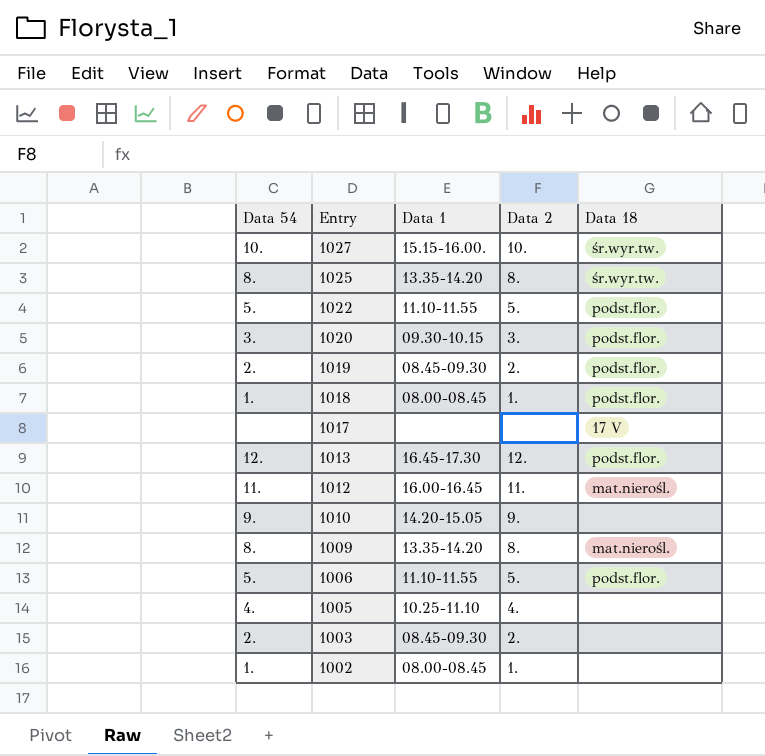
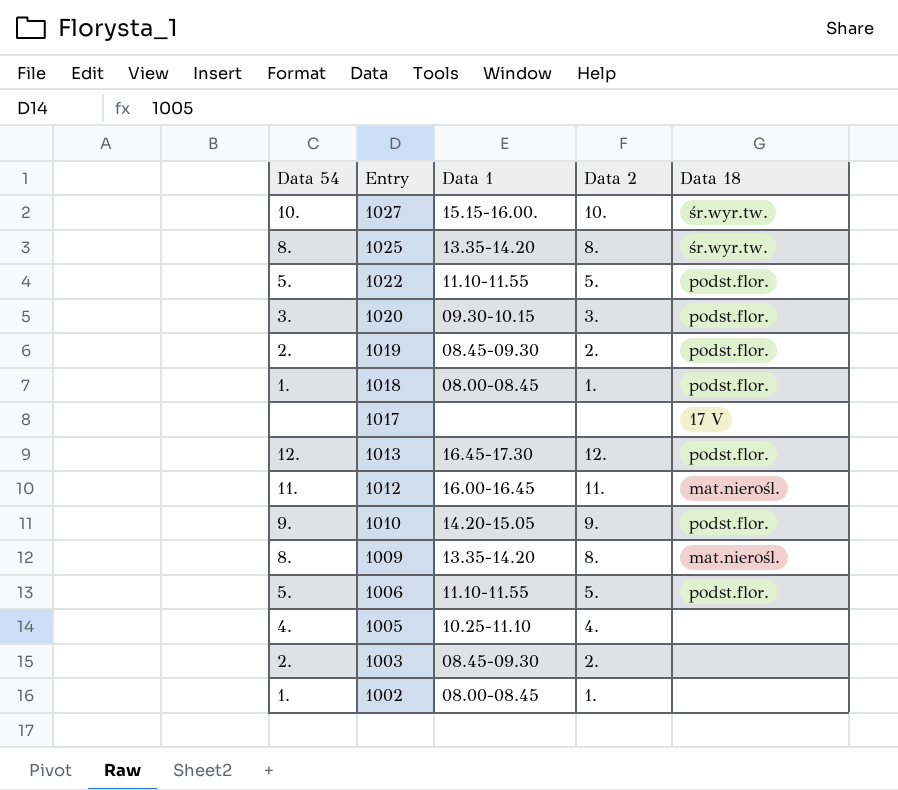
1010 | Data 18: none -> podst.flor.

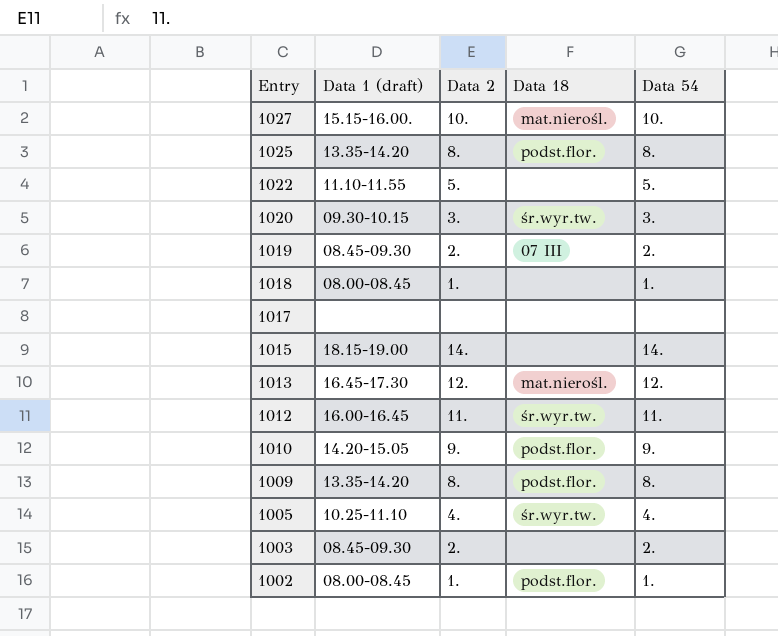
column name: Data 1 -> Data 1 (draft)
column Data 54 | position: 1 -> 5
row 1006: 5. | 11.10-11.55 | 5. | podst.flor. -> none
1027 | Data 18: śr.wyr.tw. -> mat.nierośl.
1025 | Data 18: śr.wyr.tw. -> podst.flor.
1022 | Data 18: podst.flor. -> none
1020 | Data 18: podst.flor. -> śr.wyr.tw.
1019 | Data 18: podst.flor. -> 07 III
1018 | Data 18: podst.flor. -> none
1017 | Data 18: 17 V -> none
row 1015: none -> 18.15-19.00 | 14. | none | 14.
1013 | Data 18: podst.flor. -> mat.nierośl.
1012 | Data 18: mat.nierośl. -> śr.wyr.tw.
1009 | Data 18: mat.nierośl. -> podst.flor.
1005 | Data 18: none -> śr.wyr.tw.
1002 | Data 18: none -> podst.flor.

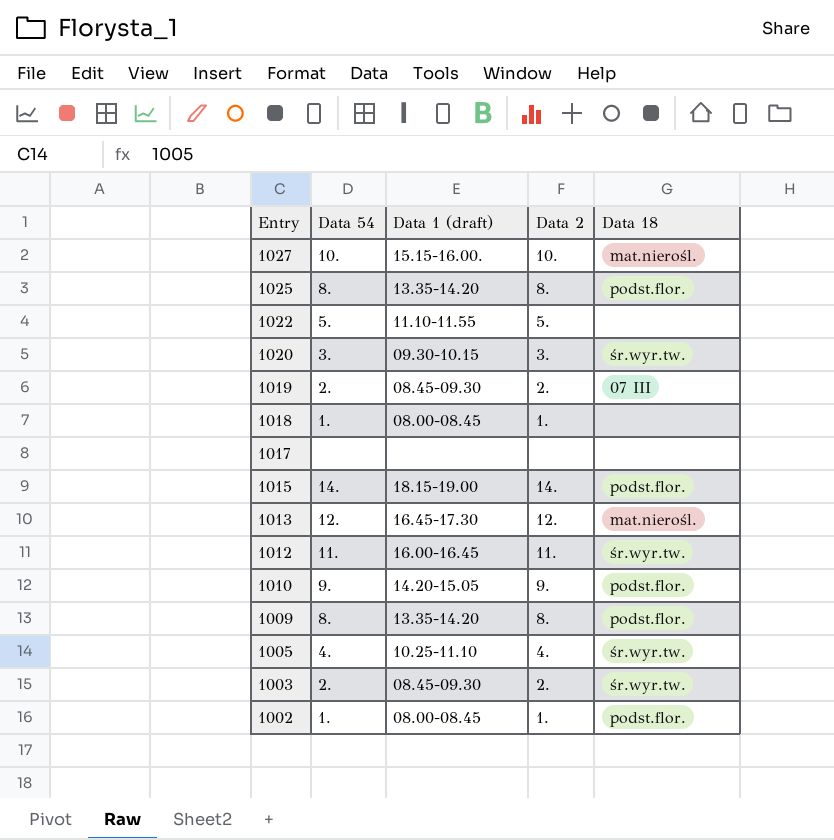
column Data 54 | position: 5 -> 2
1015 | Data 18: none -> podst.flor.
1003 | Data 18: none -> śr.wyr.tw.

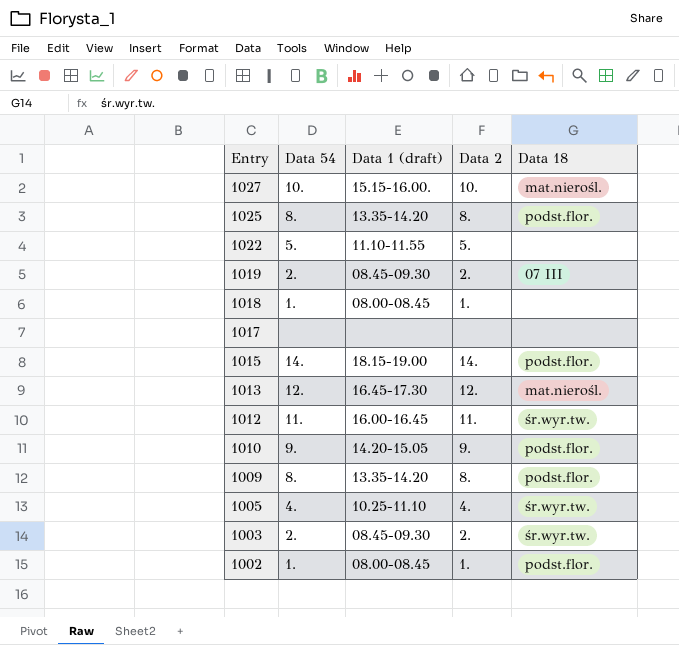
row 1020: 3. | 09.30-10.15 | 3. | śr.wyr.tw. -> none

